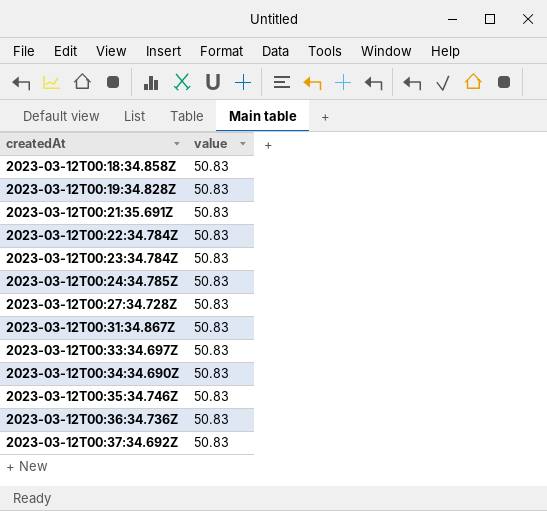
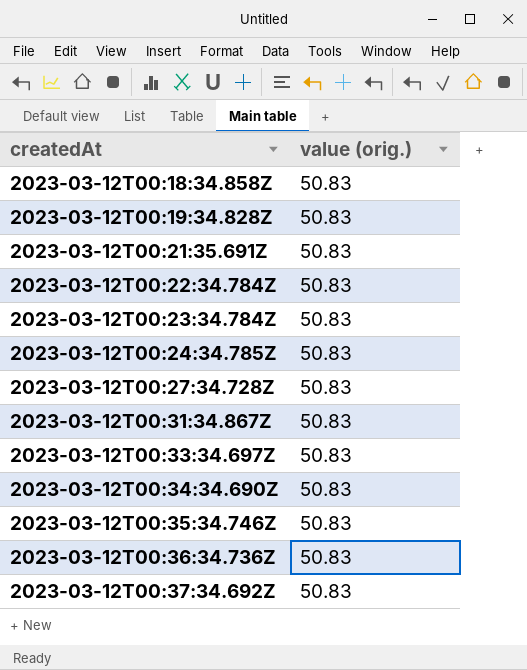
column name: value -> value (orig.)

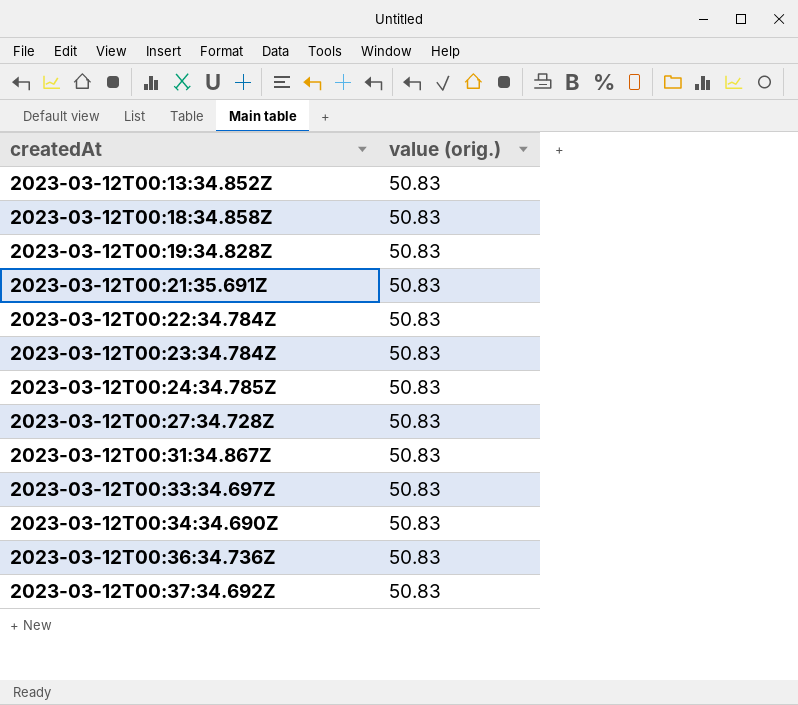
row 2023-03-12T00:35:34.746Z: 50.83 -> none
row 2023-03-12T00:13:34.852Z: none -> 50.83

